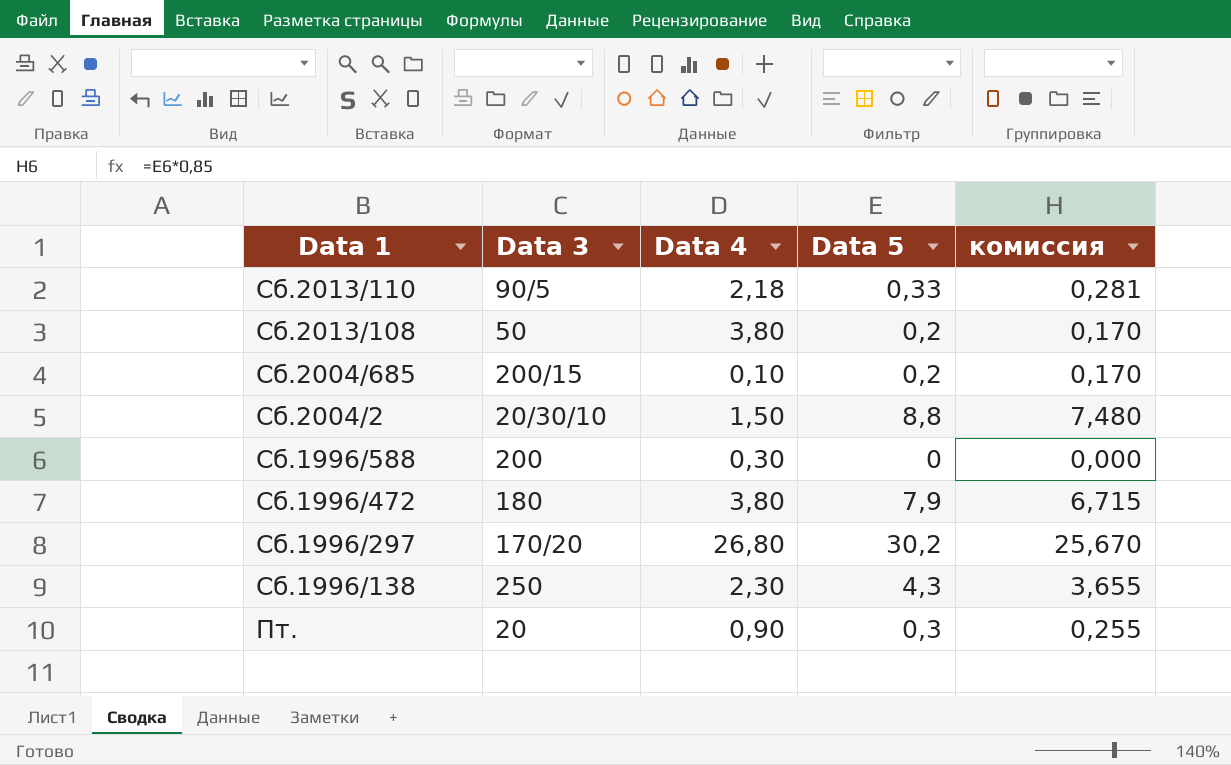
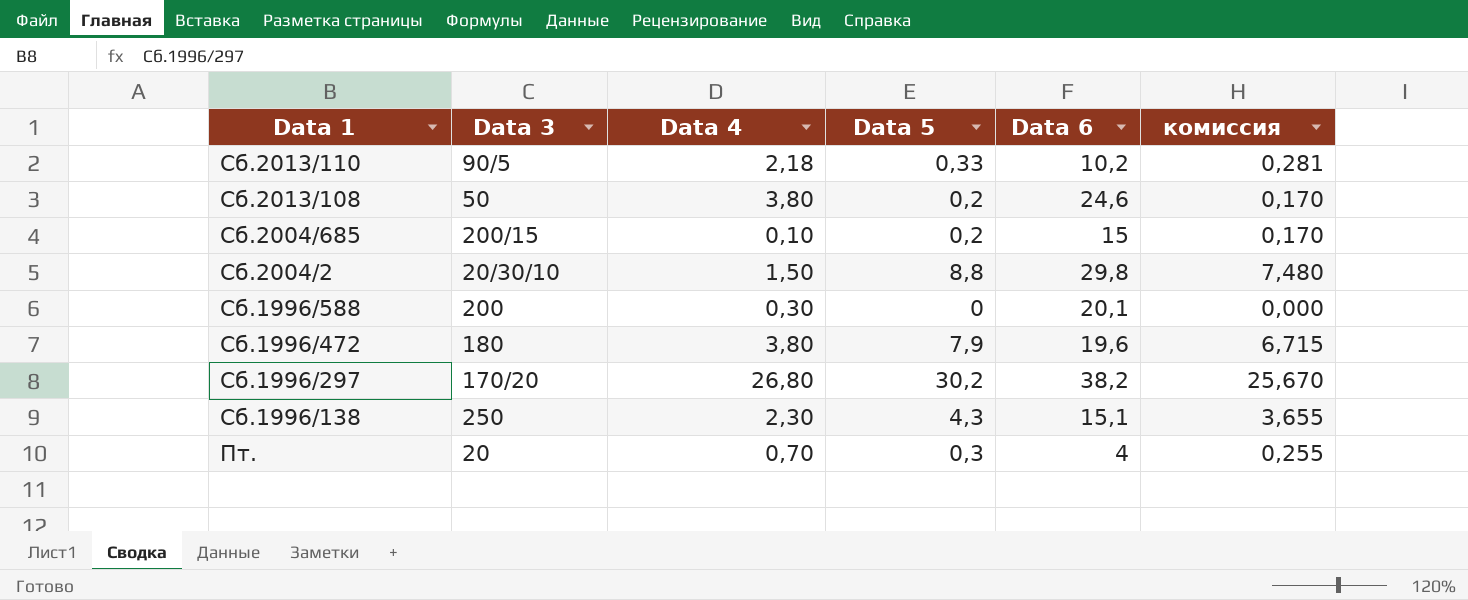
column Data 6 | position: none -> 5
Пт. | Data 4: 0,90 -> 0,70

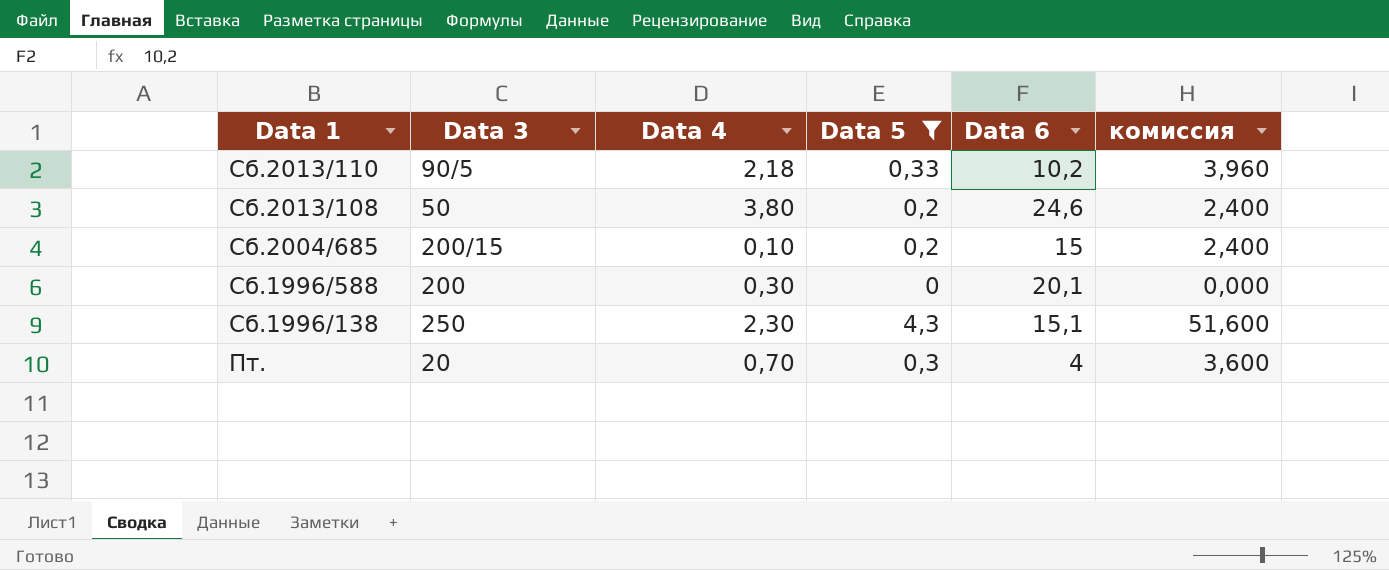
filter: none -> Data 5 <= 4,3
column комиссия | formula: [Data 5] * 0,85 -> [Data 5] * 12

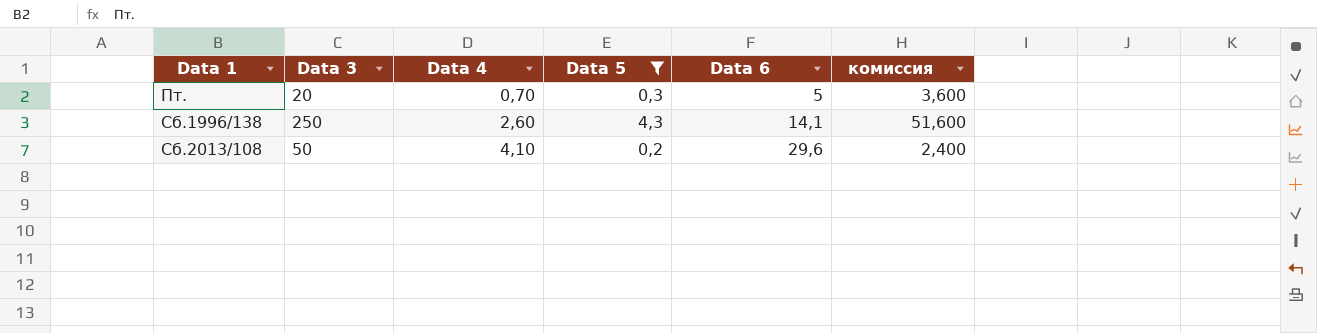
row order: Data 1 descending -> Data 1 ascending
row Сб.2013/110: 90/5 | 2,18 | 0,33 | 10,2 | 3,960 -> none
row Сб.2004/685: 200/15 | 0,10 | 0,2 | 15 | 2,400 -> none
row Сб.1996/588: 200 | 0,30 | 0 | 20,1 | 0,000 -> none
Пт. | Data 6: 4 -> 5
Сб.1996/138 | Data 4: 2,30 -> 2,60
Сб.1996/138 | Data 6: 15,1 -> 14,1
Сб.2013/108 | Data 4: 3,80 -> 4,10
Сб.2013/108 | Data 6: 24,6 -> 29,6

